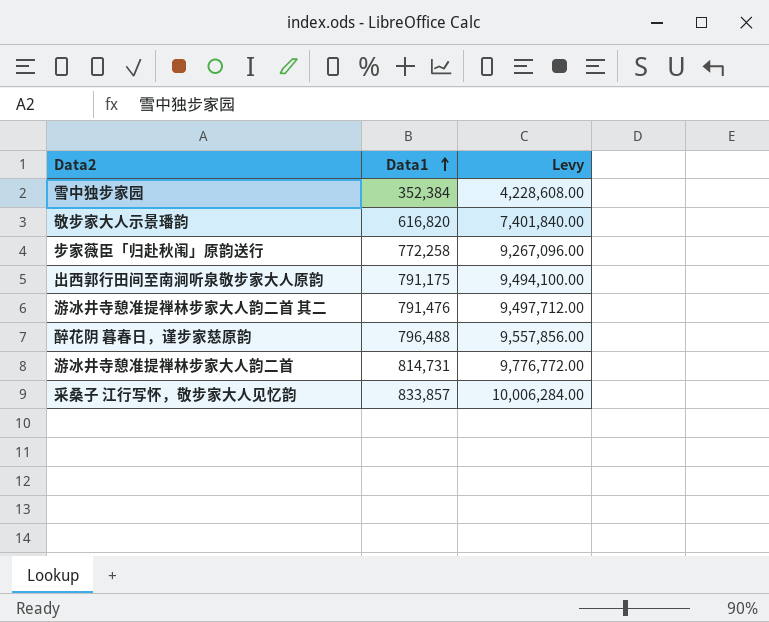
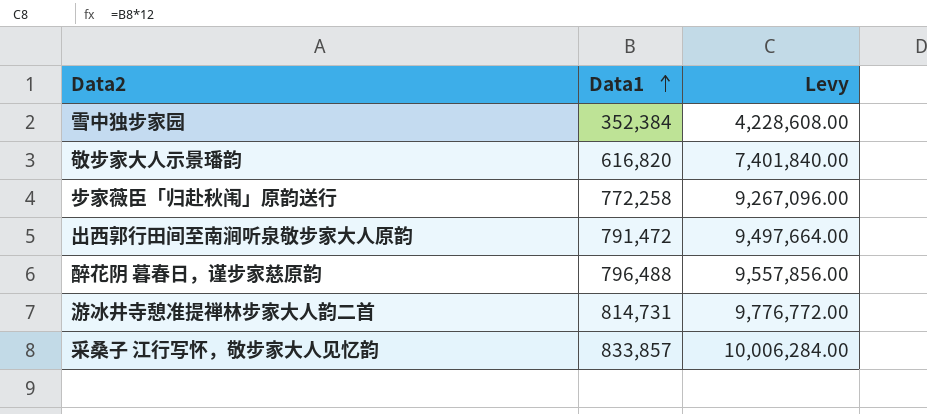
row 游冰井寺憩准提禅林步家大人韵二首 其二: 791,476 | 9,497,712.00 -> none
出西郭行田间至南涧听泉敬步家大人原韵 | Data1: 791,175 -> 791,472
出西郭行田间至南涧听泉敬步家大人原韵 | Levy: 9,494,100.00 -> 9,497,664.00

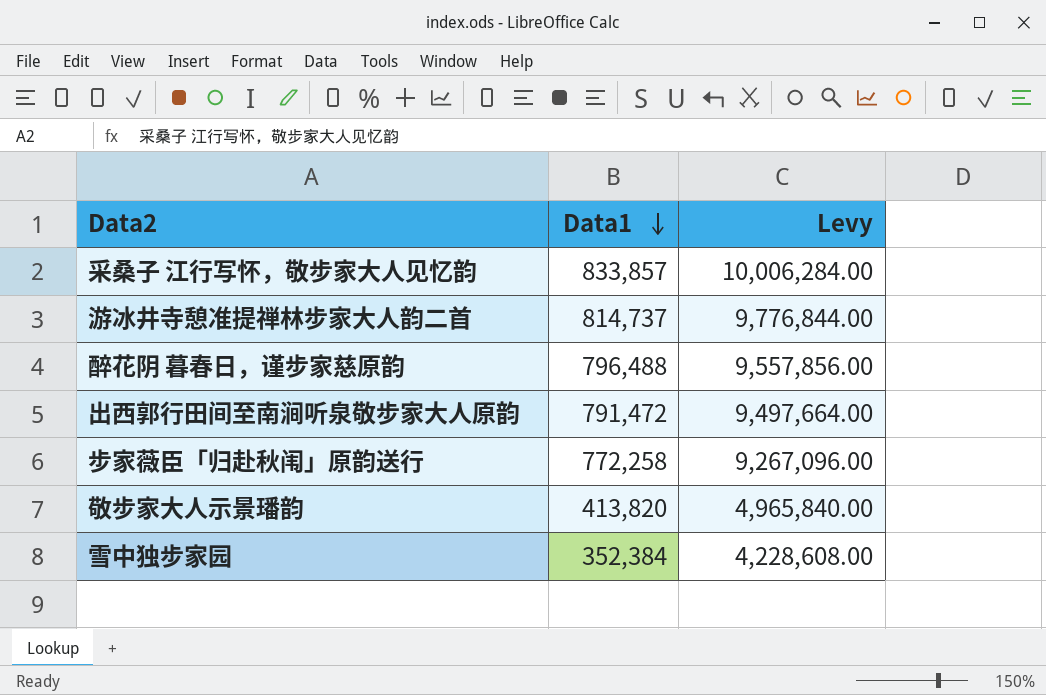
row order: Data1 ascending -> Data1 descending
游冰井寺憩准提禅林步家大人韵二首 | Data1: 814,731 -> 814,737
游冰井寺憩准提禅林步家大人韵二首 | Levy: 9,776,772.00 -> 9,776,844.00
敬步家大人示景璠韵 | Data1: 616,820 -> 413,820
敬步家大人示景璠韵 | Levy: 7,401,840.00 -> 4,965,840.00

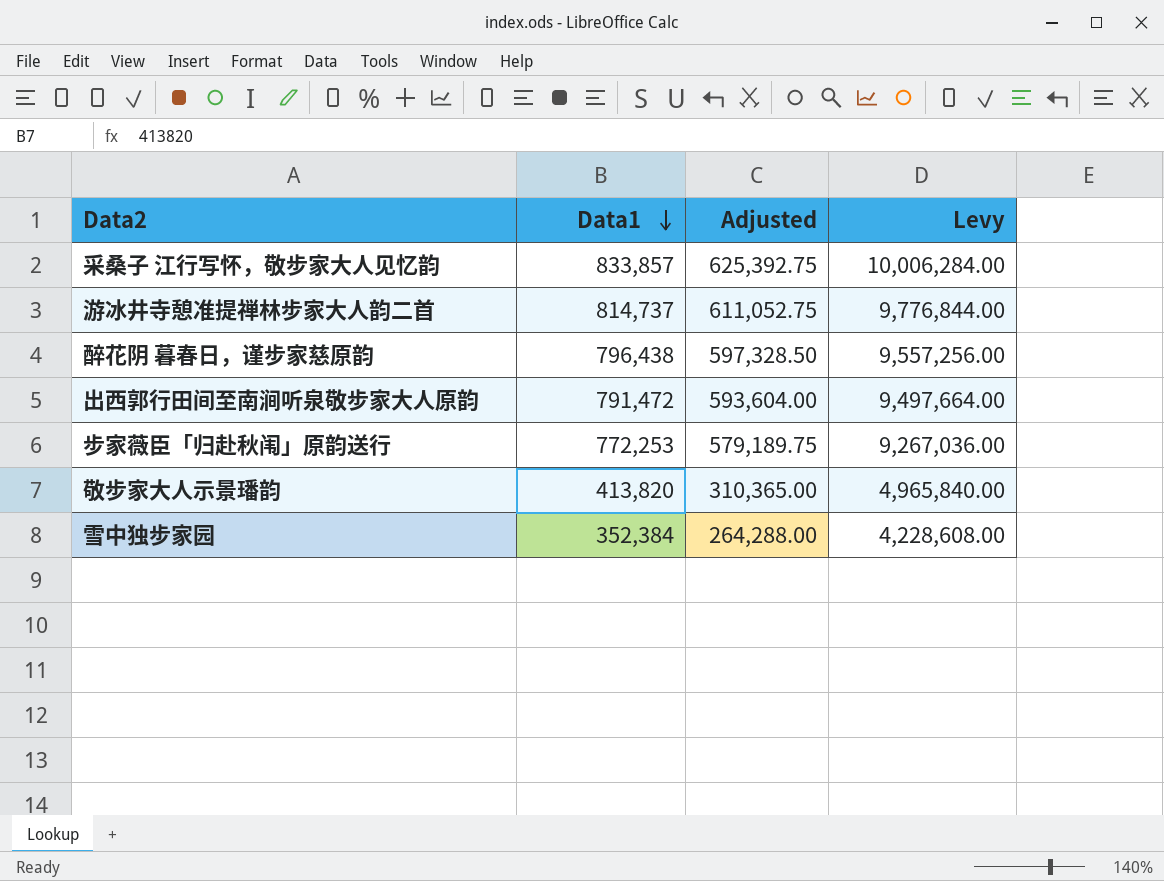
column Adjusted | formula: none -> [Data1] * 0.75
醉花阴 暮春日，谨步家慈原韵 | Data1: 796,488 -> 796,438
醉花阴 暮春日，谨步家慈原韵 | Levy: 9,557,856.00 -> 9,557,256.00
步家薇臣「归赴秋闱」原韵送行 | Data1: 772,258 -> 772,253
步家薇臣「归赴秋闱」原韵送行 | Levy: 9,267,096.00 -> 9,267,036.00

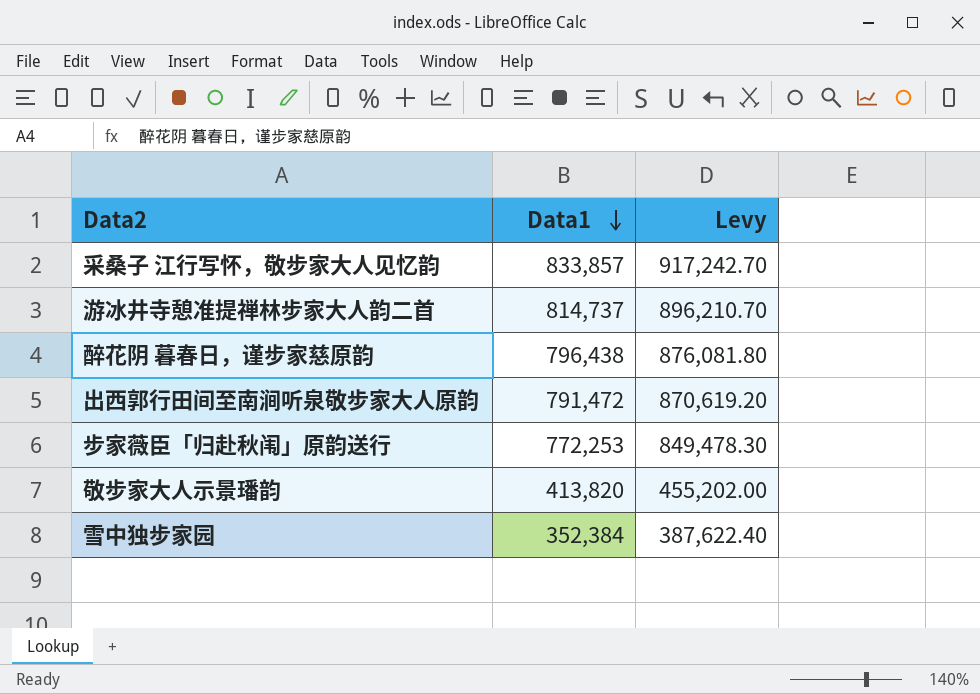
column Adjusted | formula: [Data1] * 0.75 -> none
column Levy | formula: [Data1] * 12 -> [Data1] * 1.1

